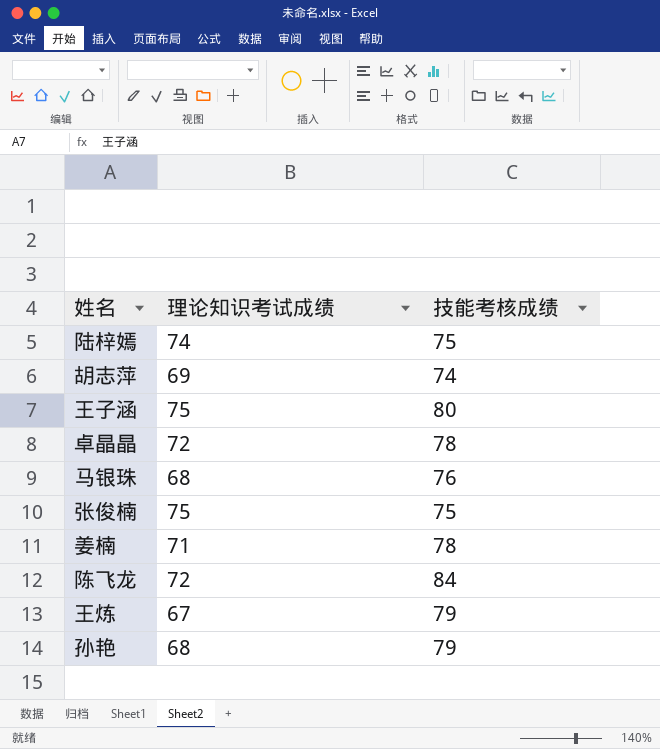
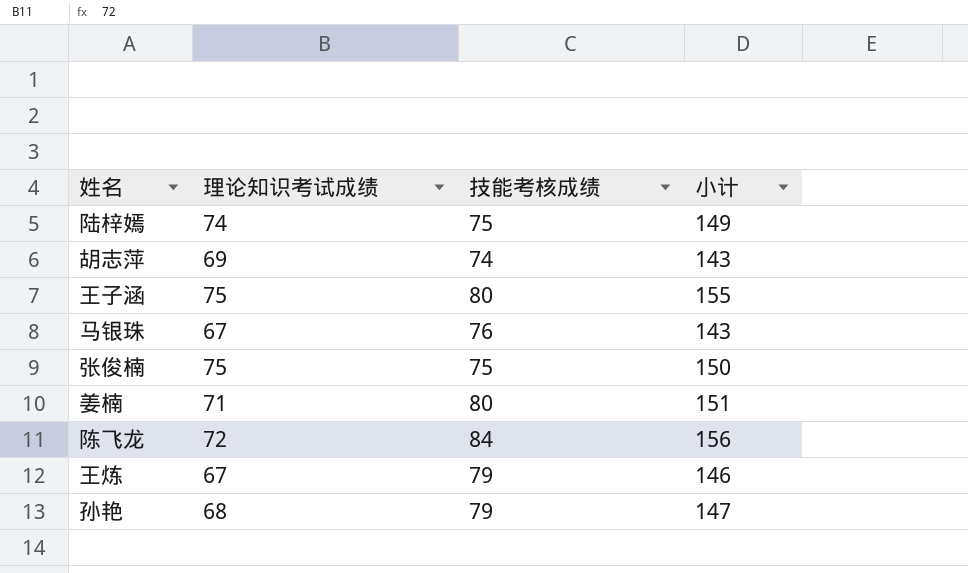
column 小计 | formula: none -> [理论知识考试成绩] + [技能考核成绩]
row 卓晶晶: 72 | 78 -> none
马银珠 | 理论知识考试成绩: 68 -> 67
姜楠 | 技能考核成绩: 78 -> 80

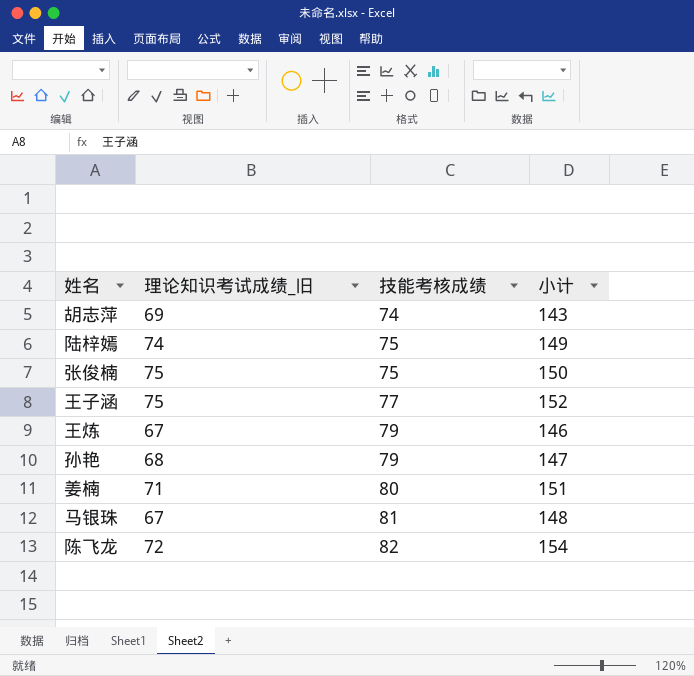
row order: none -> 技能考核成绩 ascending
column name: 理论知识考试成绩 -> 理论知识考试成绩_旧
王子涵 | 技能考核成绩: 80 -> 77
王子涵 | 小计: 155 -> 152
马银珠 | 技能考核成绩: 76 -> 81
马银珠 | 小计: 143 -> 148
陈飞龙 | 技能考核成绩: 84 -> 82
陈飞龙 | 小计: 156 -> 154

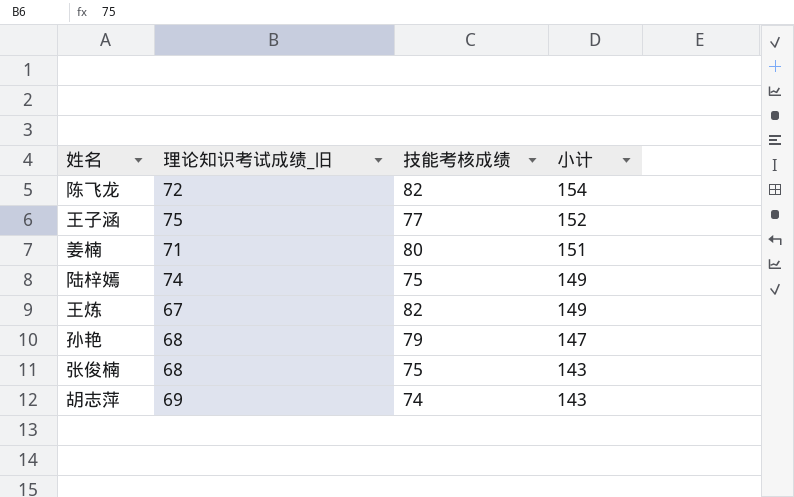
row order: 技能考核成绩 ascending -> 小计 descending
row 马银珠: 67 | 81 | 148 -> none
王炼 | 技能考核成绩: 79 -> 82
王炼 | 小计: 146 -> 149
张俊楠 | 理论知识考试成绩_旧: 75 -> 68
张俊楠 | 小计: 150 -> 143

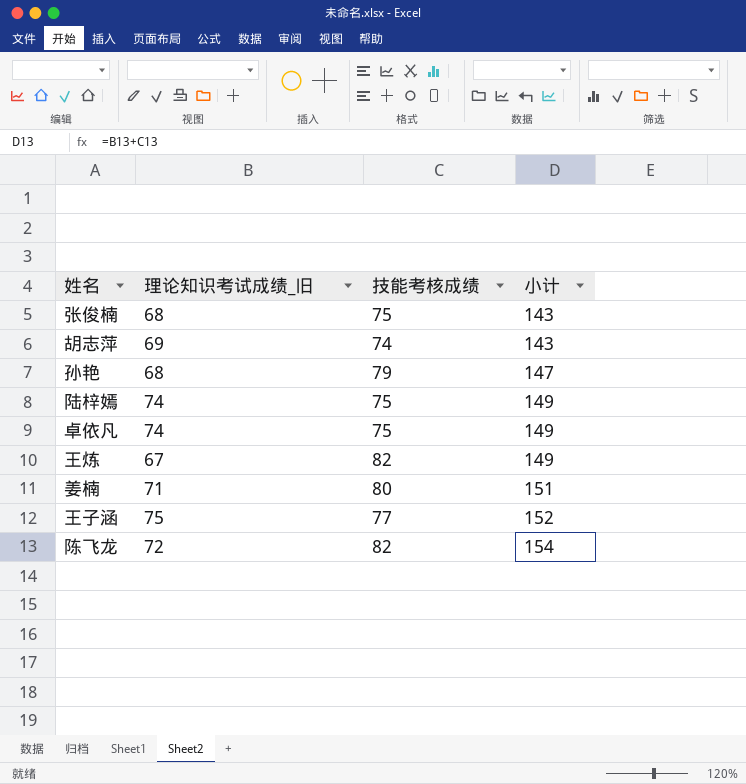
row order: 小计 descending -> 小计 ascending
row 卓依凡: none -> 74 | 75 | 149

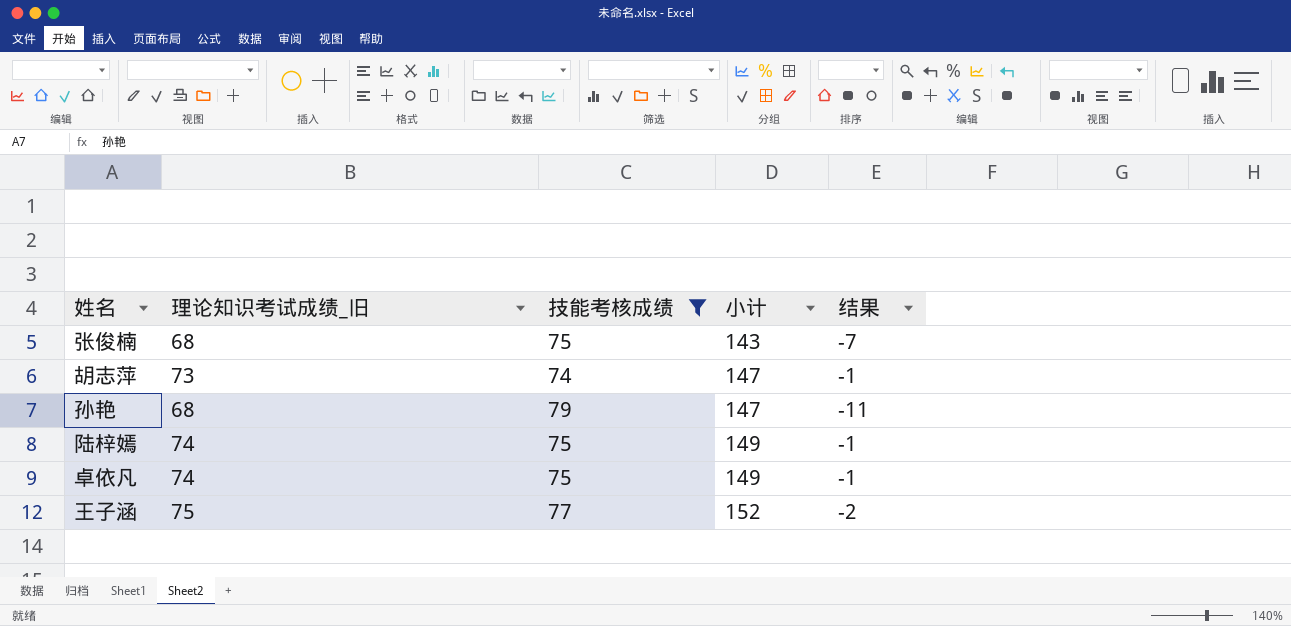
filter: none -> 技能考核成绩 <= 79
column 结果 | formula: none -> [理论知识考试成绩_旧] - [技能考核成绩]
胡志萍 | 理论知识考试成绩_旧: 69 -> 73
胡志萍 | 小计: 143 -> 147

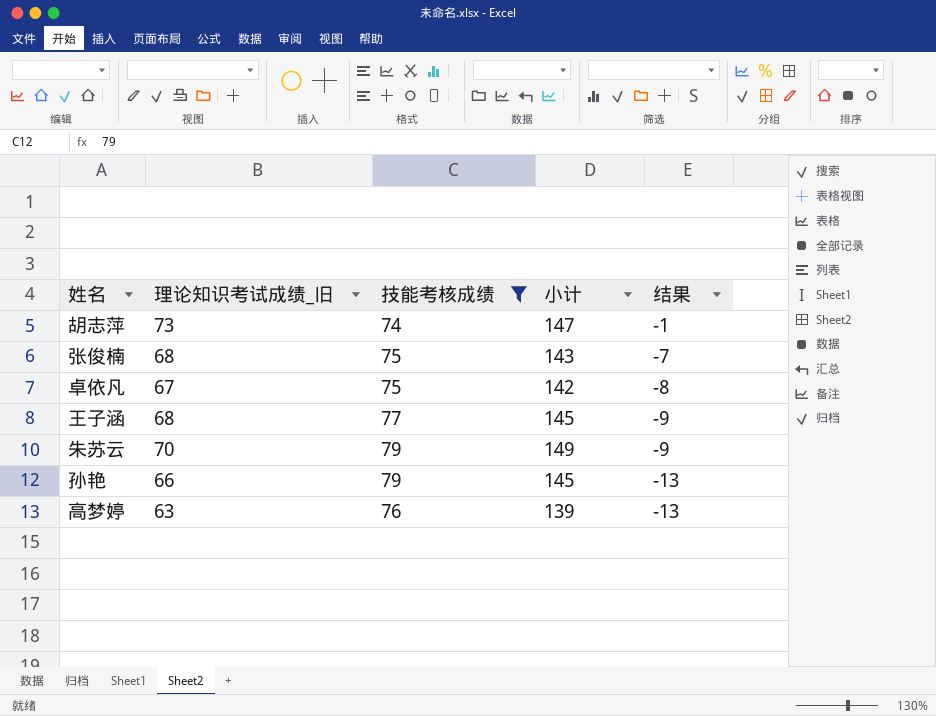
row order: 小计 ascending -> 结果 descending
row 陆梓嫣: 74 | 75 | 149 | -1 -> none
卓依凡 | 理论知识考试成绩_旧: 74 -> 67
卓依凡 | 小计: 149 -> 142
卓依凡 | 结果: -1 -> -8
王子涵 | 理论知识考试成绩_旧: 75 -> 68
王子涵 | 小计: 152 -> 145
王子涵 | 结果: -2 -> -9
row 朱苏云: none -> 70 | 79 | 149 | -9
孙艳 | 理论知识考试成绩_旧: 68 -> 66
孙艳 | 小计: 147 -> 145
孙艳 | 结果: -11 -> -13
row 高梦婷: none -> 63 | 76 | 139 | -13

